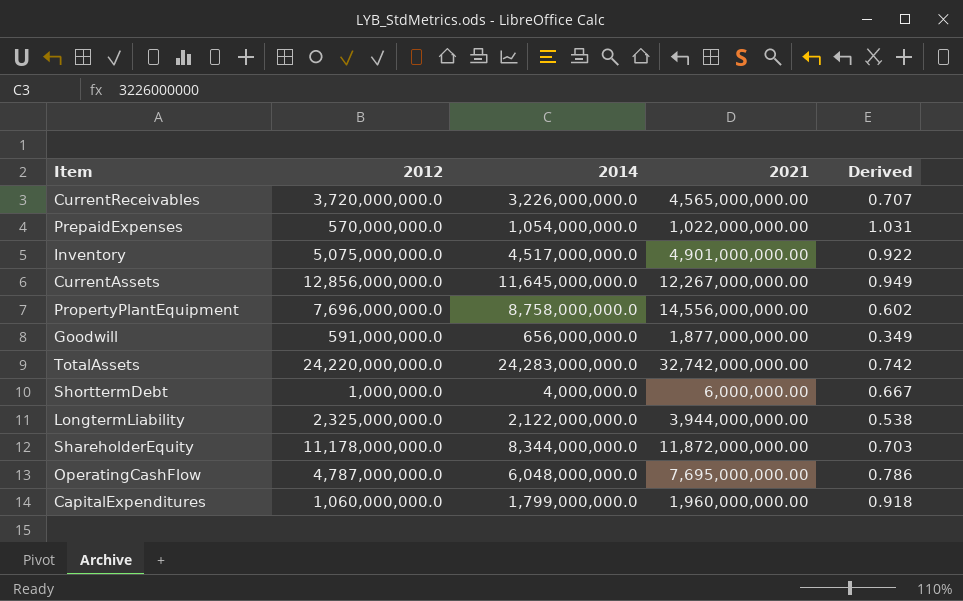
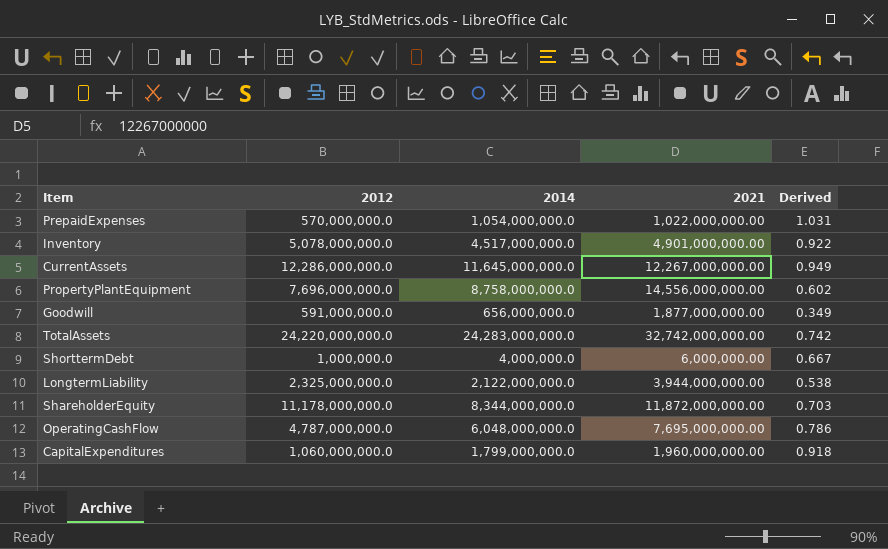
row CurrentReceivables: 3,720,000,000.0 | 3,226,000,000.0 | 4,565,000,000.00 | 0.707 -> none
Inventory | 2012: 5,075,000,000.0 -> 5,078,000,000.0
CurrentAssets | 2012: 12,856,000,000.0 -> 12,286,000,000.0

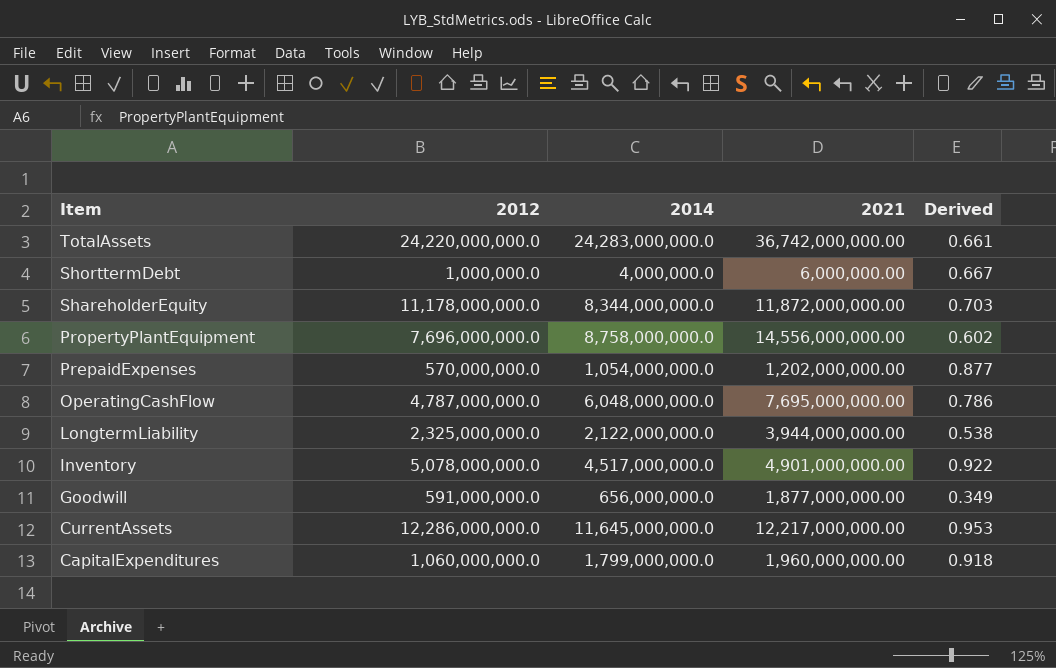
row order: none -> Item descending
TotalAssets | 2021: 32,742,000,000.00 -> 36,742,000,000.00
TotalAssets | Derived: 0.742 -> 0.661
PrepaidExpenses | 2021: 1,022,000,000.00 -> 1,202,000,000.00
PrepaidExpenses | Derived: 1.031 -> 0.877
CurrentAssets | 2021: 12,267,000,000.00 -> 12,217,000,000.00
CurrentAssets | Derived: 0.949 -> 0.953

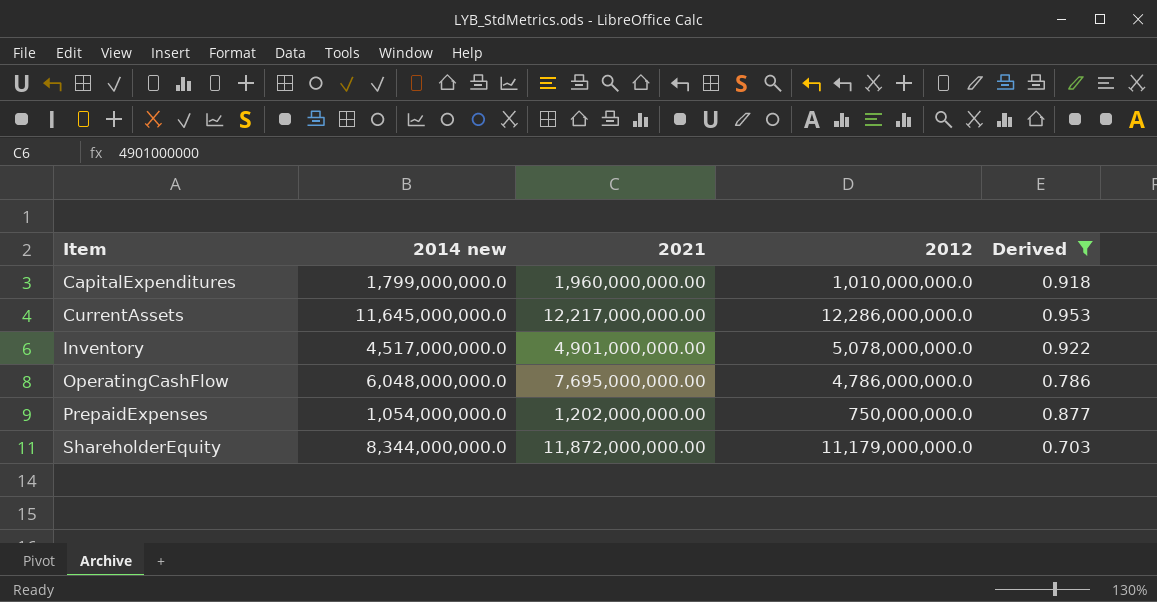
filter: none -> Derived >= 0.703
row order: Item descending -> Item ascending
column name: 2014 -> 2014 new
column 2012 | position: 2 -> 4
CapitalExpenditures | 2012: 1,060,000,000.0 -> 1,010,000,000.0
OperatingCashFlow | 2012: 4,787,000,000.0 -> 4,786,000,000.0
PrepaidExpenses | 2012: 570,000,000.0 -> 750,000,000.0
ShareholderEquity | 2012: 11,178,000,000.0 -> 11,179,000,000.0

